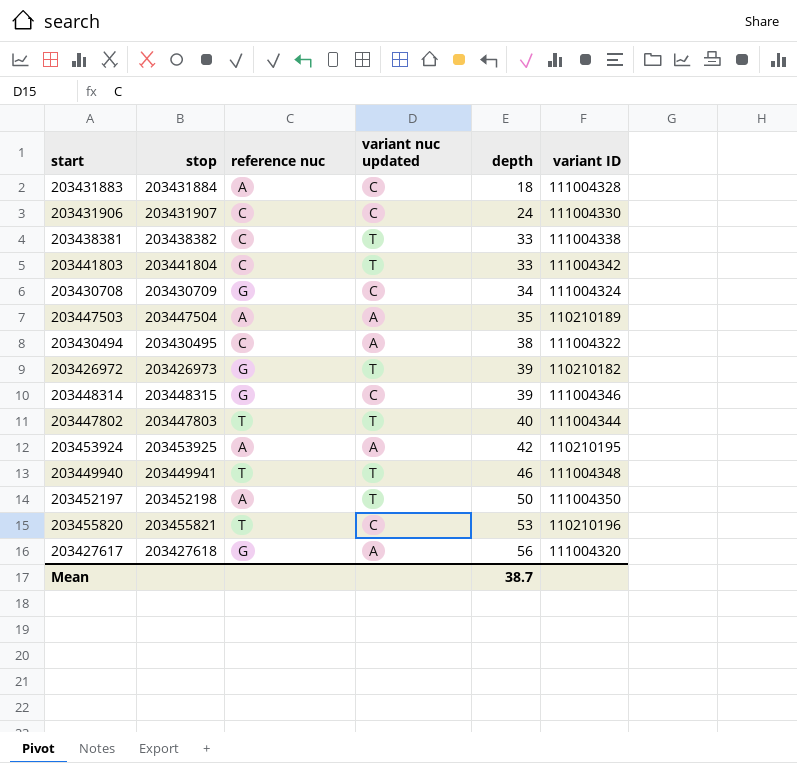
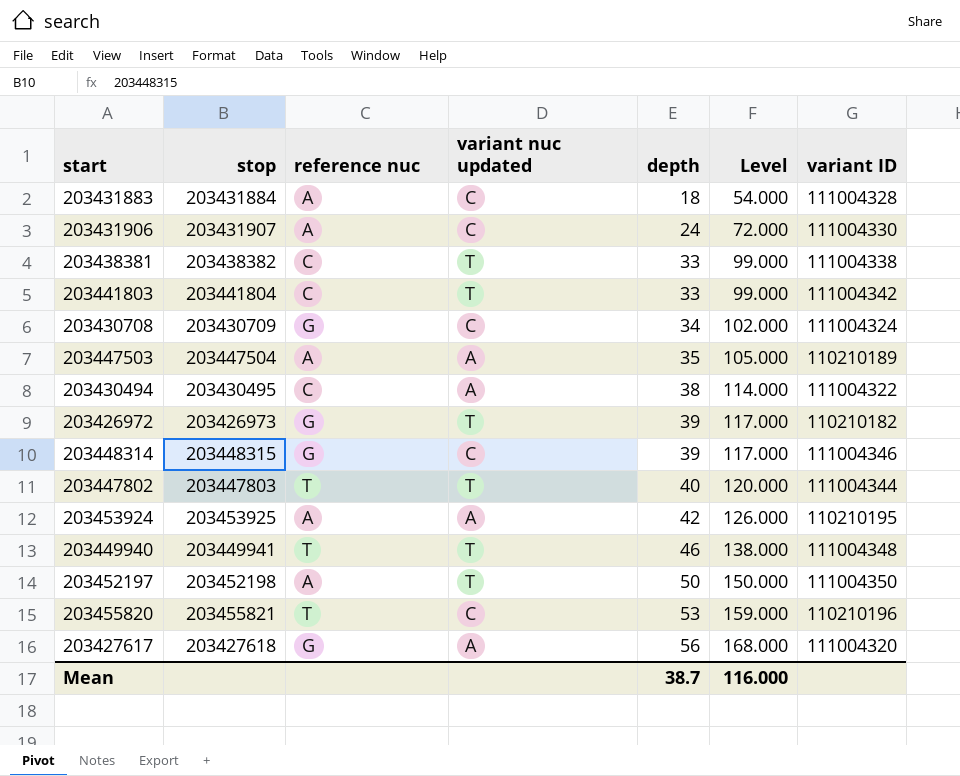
column Level | formula: none -> [depth] * 3
203431906 | reference nuc: C -> A

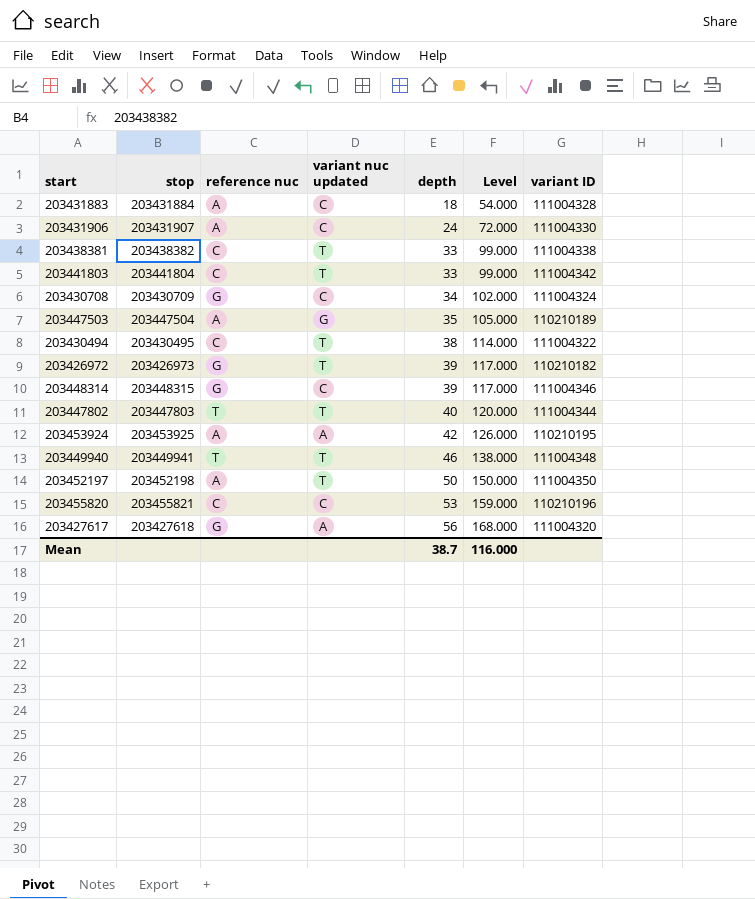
203447503 | variant nuc updated: A -> G
203430494 | variant nuc updated: A -> T
203455820 | reference nuc: T -> C

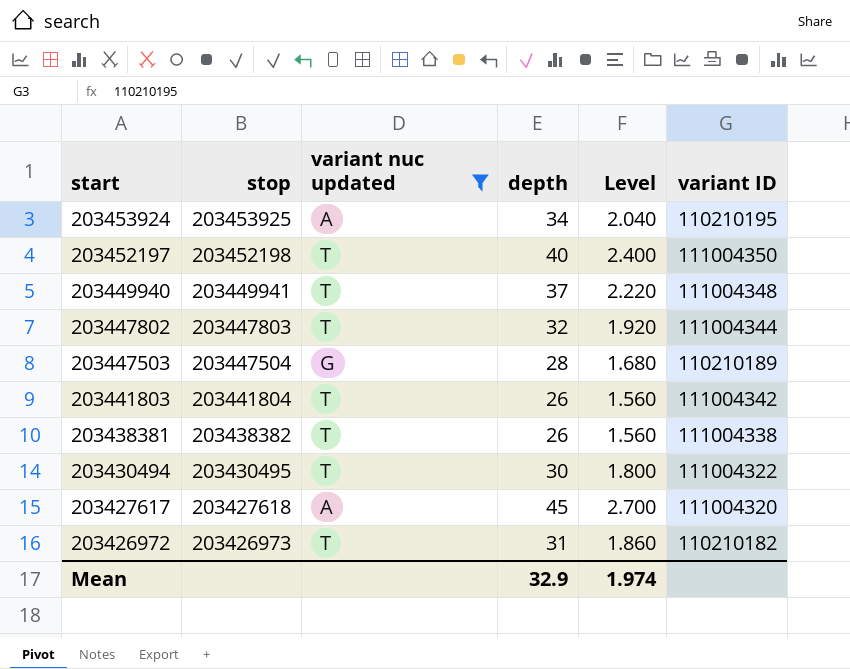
filter: none -> variant nuc updated != C
row order: depth ascending -> start descending
column reference nuc | position: 3 -> none
column Level | formula: [depth] * 3 -> [depth] * 0.06
203453924 | depth: 42 -> 34
203452197 | depth: 50 -> 40
203449940 | depth: 46 -> 37
203447802 | depth: 40 -> 32
203447503 | depth: 35 -> 28
203441803 | depth: 33 -> 26
203438381 | depth: 33 -> 26
203430494 | depth: 38 -> 30
203427617 | depth: 56 -> 45
203426972 | depth: 39 -> 31
Mean | depth: 38.7 -> 32.9
Mean | Level: 116.000 -> 1.974

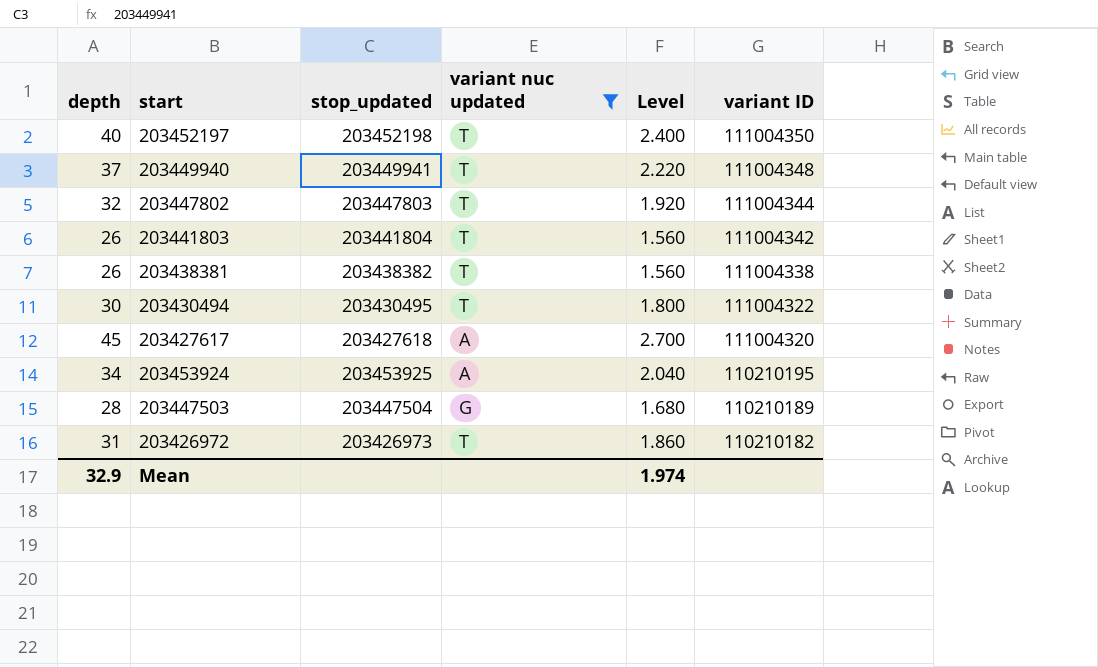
row order: start descending -> variant ID descending
column depth | position: 4 -> 1
column name: stop -> stop_updated

